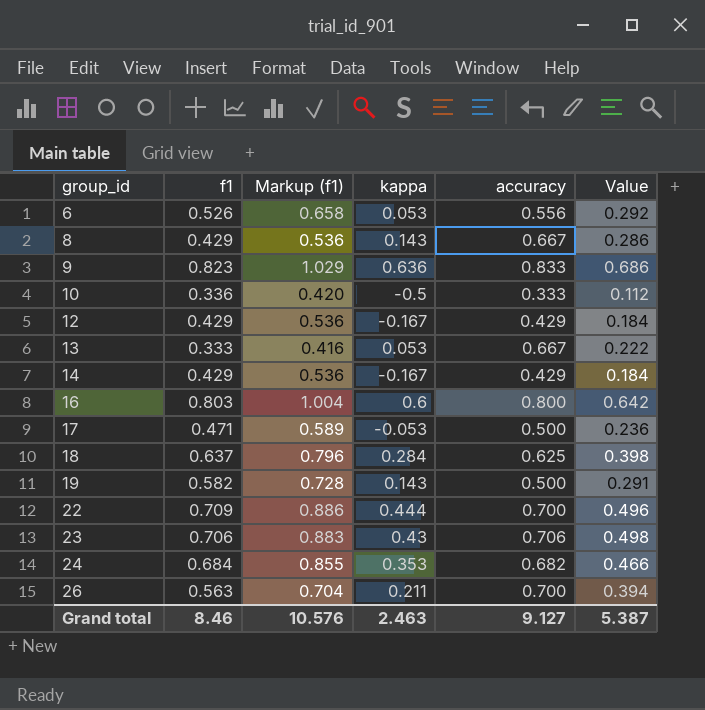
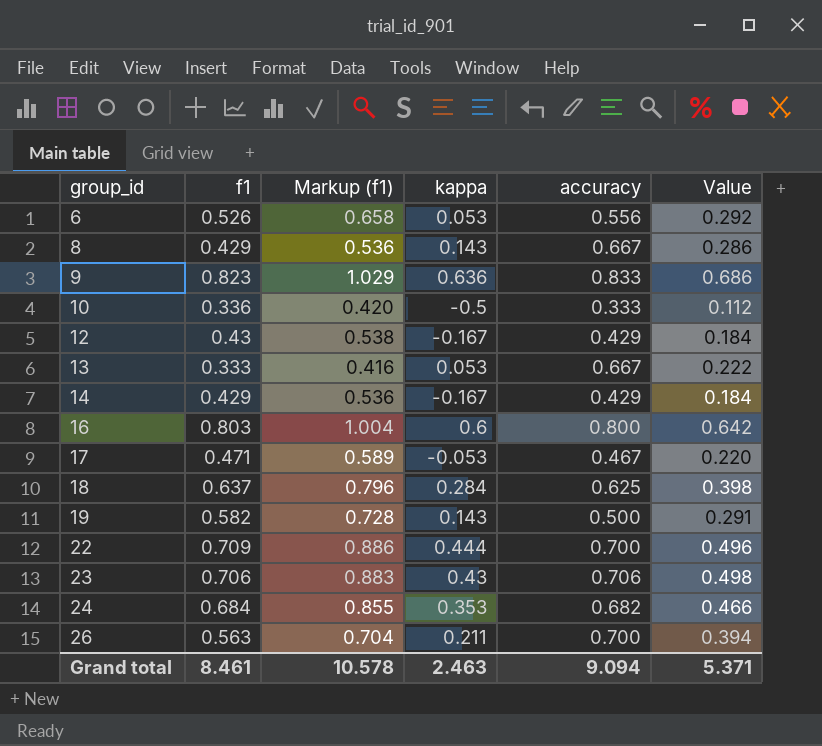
12 | f1: 0.429 -> 0.43
12 | Markup (f1): 0.536 -> 0.538
17 | accuracy: 0.500 -> 0.467
17 | Value: 0.236 -> 0.220
Grand total | f1: 8.46 -> 8.461
Grand total | Markup (f1): 10.576 -> 10.578
Grand total | accuracy: 9.127 -> 9.094
Grand total | Value: 5.387 -> 5.371

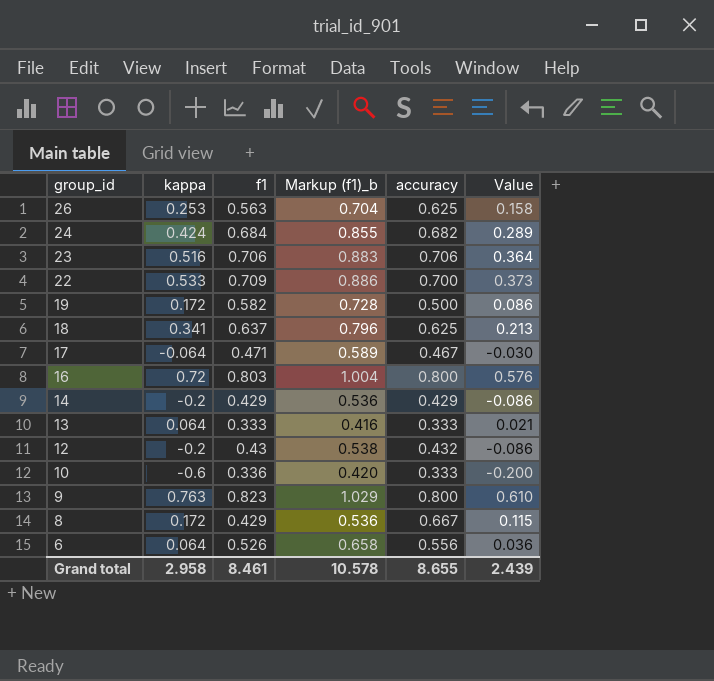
row order: group_id ascending -> group_id descending
column kappa | position: 4 -> 2
column name: Markup (f1) -> Markup (f1)_b
column Value | formula: [f1] * [accuracy] -> [kappa] * [accuracy]
26 | kappa: 0.211 -> 0.253
26 | accuracy: 0.700 -> 0.625
24 | kappa: 0.353 -> 0.424
23 | kappa: 0.43 -> 0.516
22 | kappa: 0.444 -> 0.533
19 | kappa: 0.143 -> 0.172
18 | kappa: 0.284 -> 0.341
17 | kappa: -0.053 -> -0.064
16 | kappa: 0.6 -> 0.72
14 | kappa: -0.167 -> -0.2
13 | kappa: 0.053 -> 0.064
13 | accuracy: 0.667 -> 0.333
12 | kappa: -0.167 -> -0.2
12 | accuracy: 0.429 -> 0.432
10 | kappa: -0.5 -> -0.6
9 | kappa: 0.636 -> 0.763
9 | accuracy: 0.833 -> 0.800
8 | kappa: 0.143 -> 0.172
6 | kappa: 0.053 -> 0.064
Grand total | kappa: 2.463 -> 2.958
Grand total | accuracy: 9.094 -> 8.655
Grand total | Value: 5.371 -> 2.439

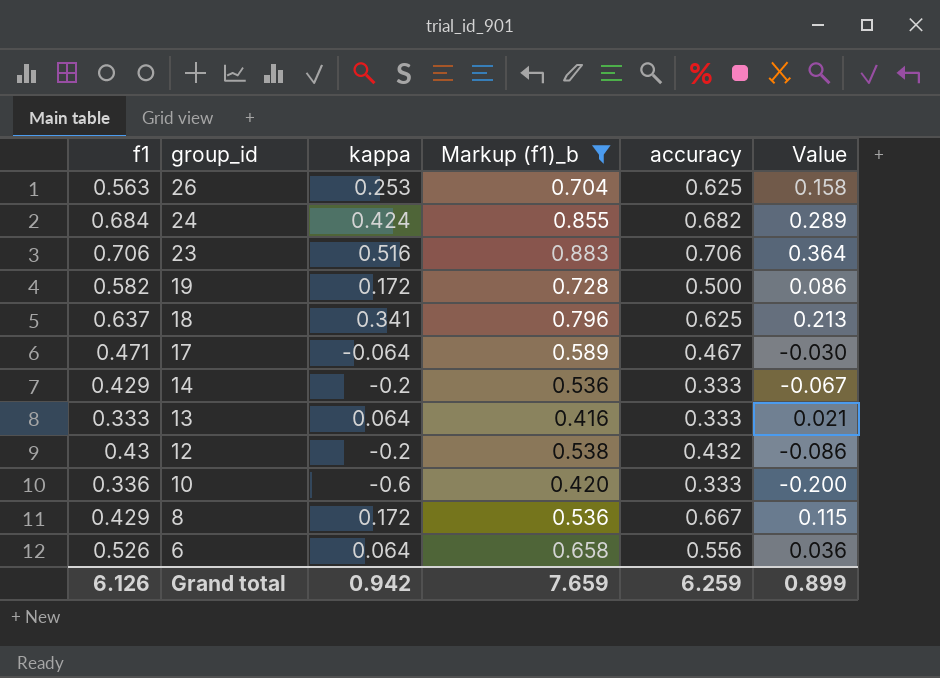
filter: none -> Markup (f1)_b <= 0.883
column f1 | position: 3 -> 1
14 | accuracy: 0.429 -> 0.333
14 | Value: -0.086 -> -0.067
Grand total | f1: 8.461 -> 6.126
Grand total | kappa: 2.958 -> 0.942
Grand total | Markup (f1)_b: 10.578 -> 7.659
Grand total | accuracy: 8.655 -> 6.259
Grand total | Value: 2.439 -> 0.899

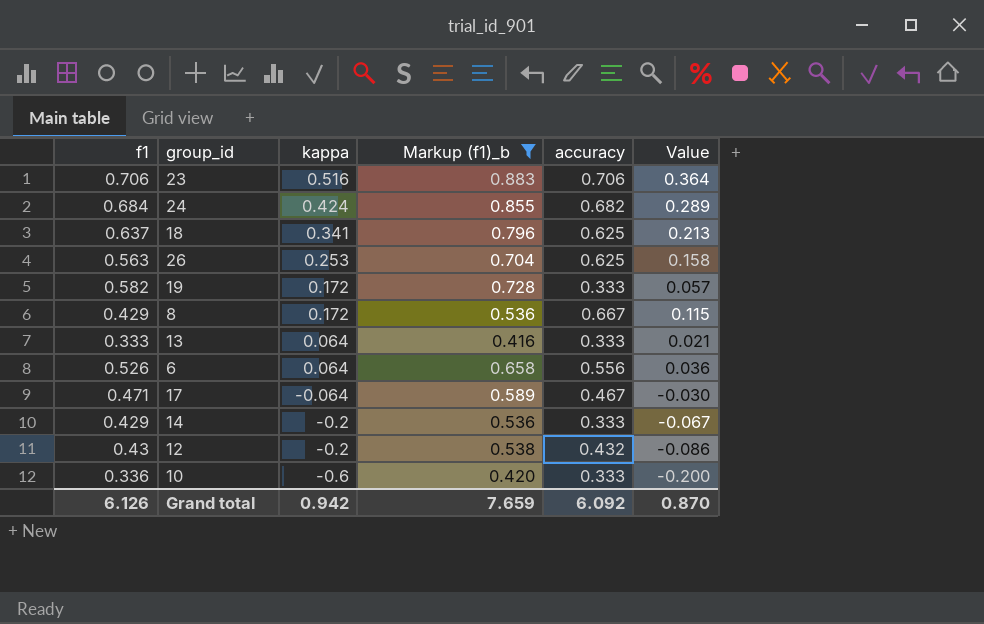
row order: group_id descending -> kappa descending
19 | accuracy: 0.500 -> 0.333
19 | Value: 0.086 -> 0.057
Grand total | accuracy: 6.259 -> 6.092
Grand total | Value: 0.899 -> 0.870

